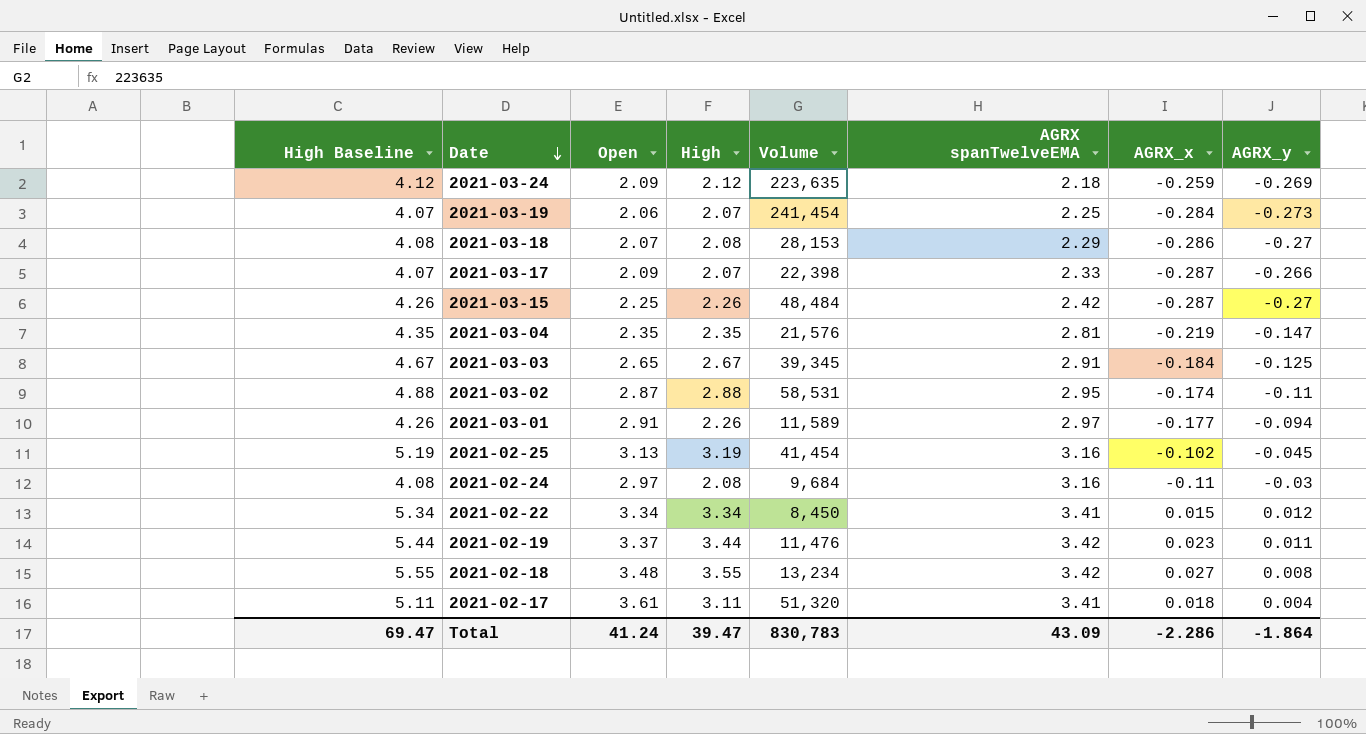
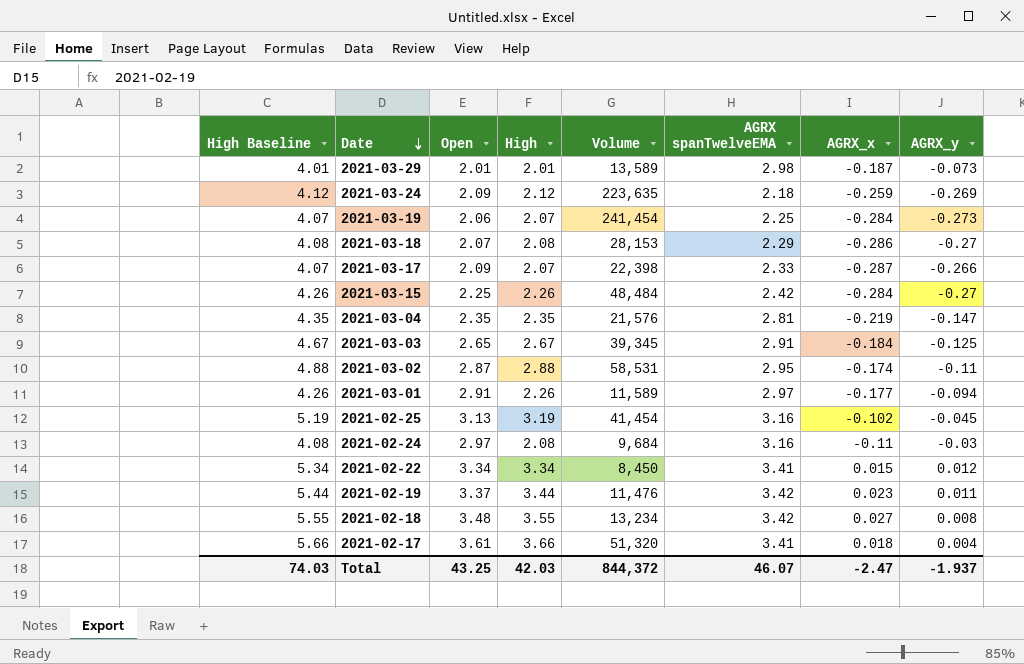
row 2021-03-29: none -> 4.01 | 2.01 | 2.01 | 13,589 | 2.98 | -0.187 | -0.073
2021-03-15 | AGRX_x: -0.287 -> -0.284
2021-02-17 | High Baseline: 5.11 -> 5.66
2021-02-17 | High: 3.11 -> 3.66
Total | High Baseline: 69.47 -> 74.03
Total | Open: 41.24 -> 43.25
Total | High: 39.47 -> 42.03
Total | Volume: 830,783 -> 844,372
Total | AGRX spanTwelveEMA: 43.09 -> 46.07
Total | AGRX_x: -2.286 -> -2.47
Total | AGRX_y: -1.864 -> -1.937

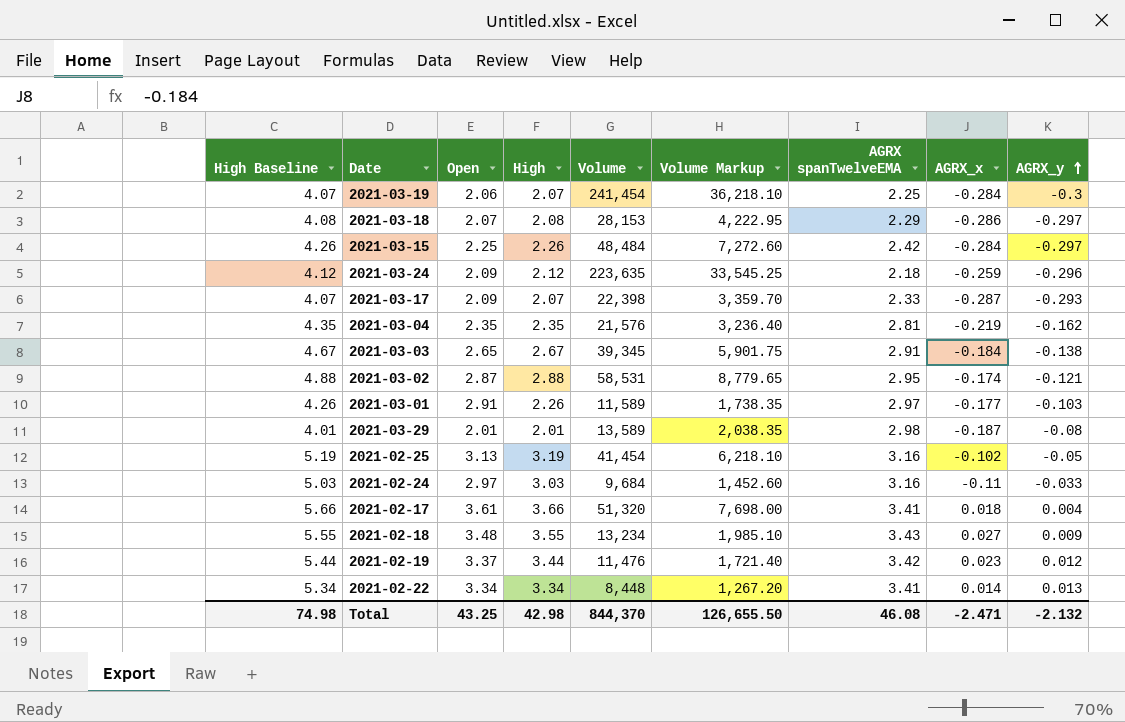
row order: Date descending -> AGRX_y ascending
column Volume Markup | formula: none -> [Volume] * 0.15
2021-03-19 | AGRX_y: -0.273 -> -0.3
2021-03-18 | AGRX_y: -0.27 -> -0.297
2021-03-15 | AGRX_y: -0.27 -> -0.297
2021-03-24 | AGRX_y: -0.269 -> -0.296
2021-03-17 | AGRX_y: -0.266 -> -0.293
2021-03-04 | AGRX_y: -0.147 -> -0.162
2021-03-03 | AGRX_y: -0.125 -> -0.138
2021-03-02 | AGRX_y: -0.11 -> -0.121
2021-03-01 | AGRX_y: -0.094 -> -0.103
2021-03-29 | AGRX_y: -0.073 -> -0.08
2021-02-25 | AGRX_y: -0.045 -> -0.05
2021-02-24 | High Baseline: 4.08 -> 5.03
2021-02-24 | High: 2.08 -> 3.03
2021-02-24 | AGRX_y: -0.03 -> -0.033
2021-02-18 | AGRX spanTwelveEMA: 3.42 -> 3.43
2021-02-18 | AGRX_y: 0.008 -> 0.009
2021-02-19 | AGRX_y: 0.011 -> 0.012
2021-02-22 | Volume: 8,450 -> 8,448
2021-02-22 | AGRX_x: 0.015 -> 0.014
2021-02-22 | AGRX_y: 0.012 -> 0.013
Total | High Baseline: 74.03 -> 74.98
Total | High: 42.03 -> 42.98
Total | Volume: 844,372 -> 844,370
Total | AGRX spanTwelveEMA: 46.07 -> 46.08
Total | AGRX_x: -2.47 -> -2.471
Total | AGRX_y: -1.937 -> -2.132

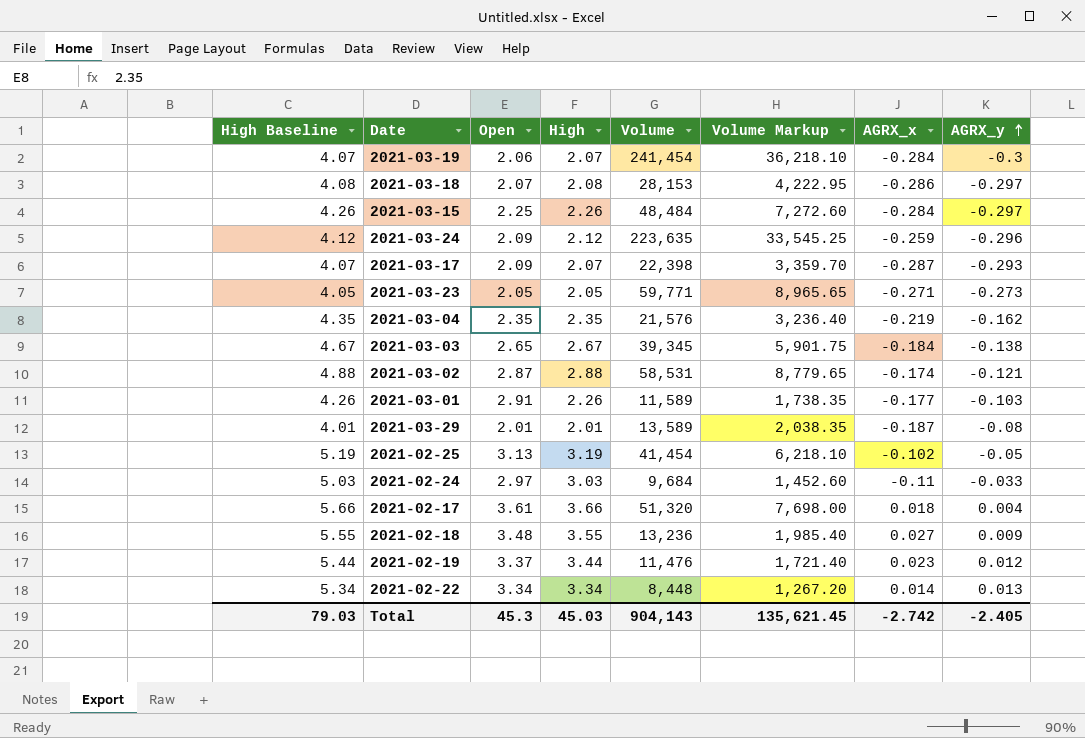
column AGRX spanTwelveEMA | position: 7 -> none
row 2021-03-23: none -> 4.05 | 2.05 | 2.05 | 59,771 | 8,965.65 | -0.271 | -0.273
2021-02-18 | Volume: 13,234 -> 13,236
2021-02-18 | Volume Markup: 1,985.10 -> 1,985.40
Total | High Baseline: 74.98 -> 79.03
Total | Open: 43.25 -> 45.3
Total | High: 42.98 -> 45.03
Total | Volume: 844,370 -> 904,143
Total | Volume Markup: 126,655.50 -> 135,621.45
Total | AGRX_x: -2.471 -> -2.742
Total | AGRX_y: -2.132 -> -2.405

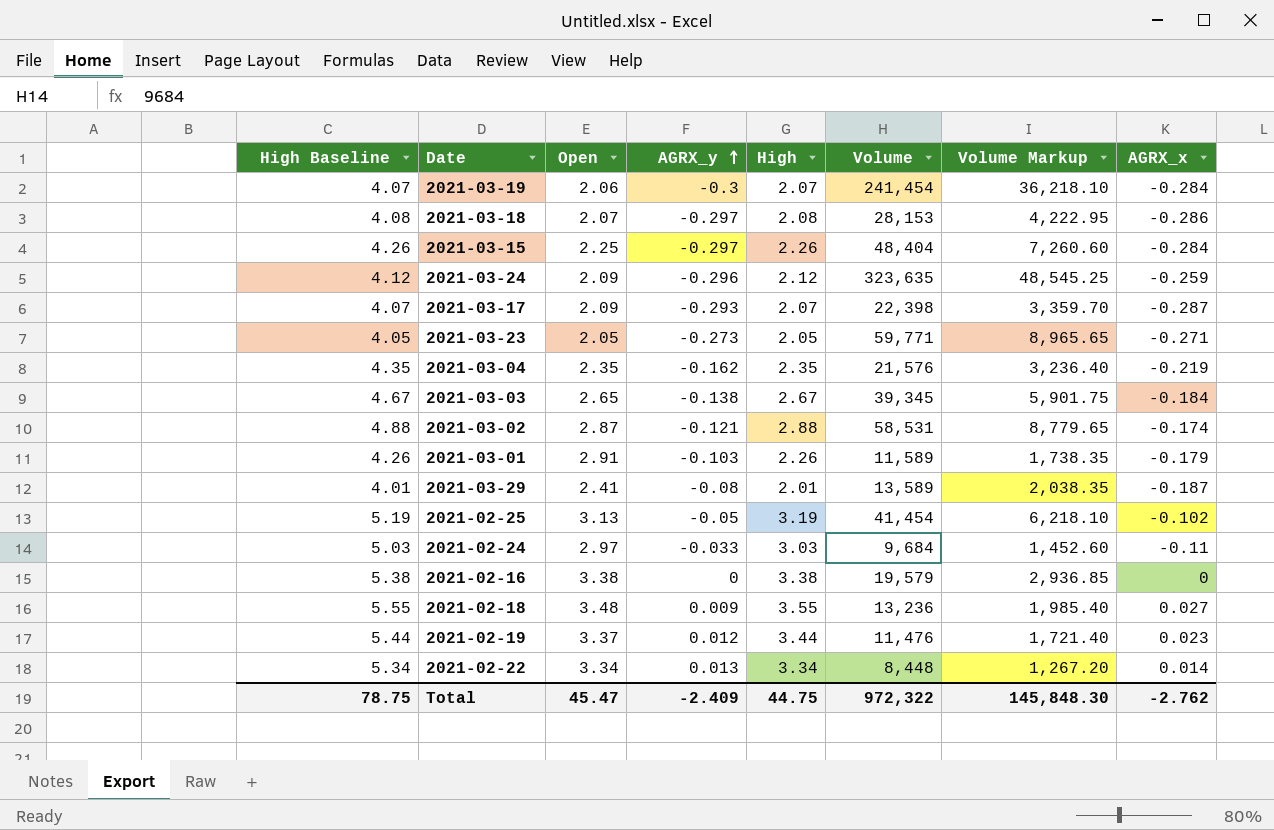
column AGRX_y | position: 8 -> 4
row 2021-02-17: 5.66 | 3.61 | 3.66 | 51,320 | 7,698.00 | 0.018 | 0.004 -> none
2021-03-15 | Volume: 48,484 -> 48,404
2021-03-15 | Volume Markup: 7,272.60 -> 7,260.60
2021-03-24 | Volume: 223,635 -> 323,635
2021-03-24 | Volume Markup: 33,545.25 -> 48,545.25
2021-03-01 | AGRX_x: -0.177 -> -0.179
2021-03-29 | Open: 2.01 -> 2.41
row 2021-02-16: none -> 5.38 | 3.38 | 0 | 3.38 | 19,579 | 2,936.85 | 0
Total | High Baseline: 79.03 -> 78.75
Total | Open: 45.3 -> 45.47
Total | AGRX_y: -2.405 -> -2.409
Total | High: 45.03 -> 44.75
Total | Volume: 904,143 -> 972,322
Total | Volume Markup: 135,621.45 -> 145,848.30
Total | AGRX_x: -2.742 -> -2.762

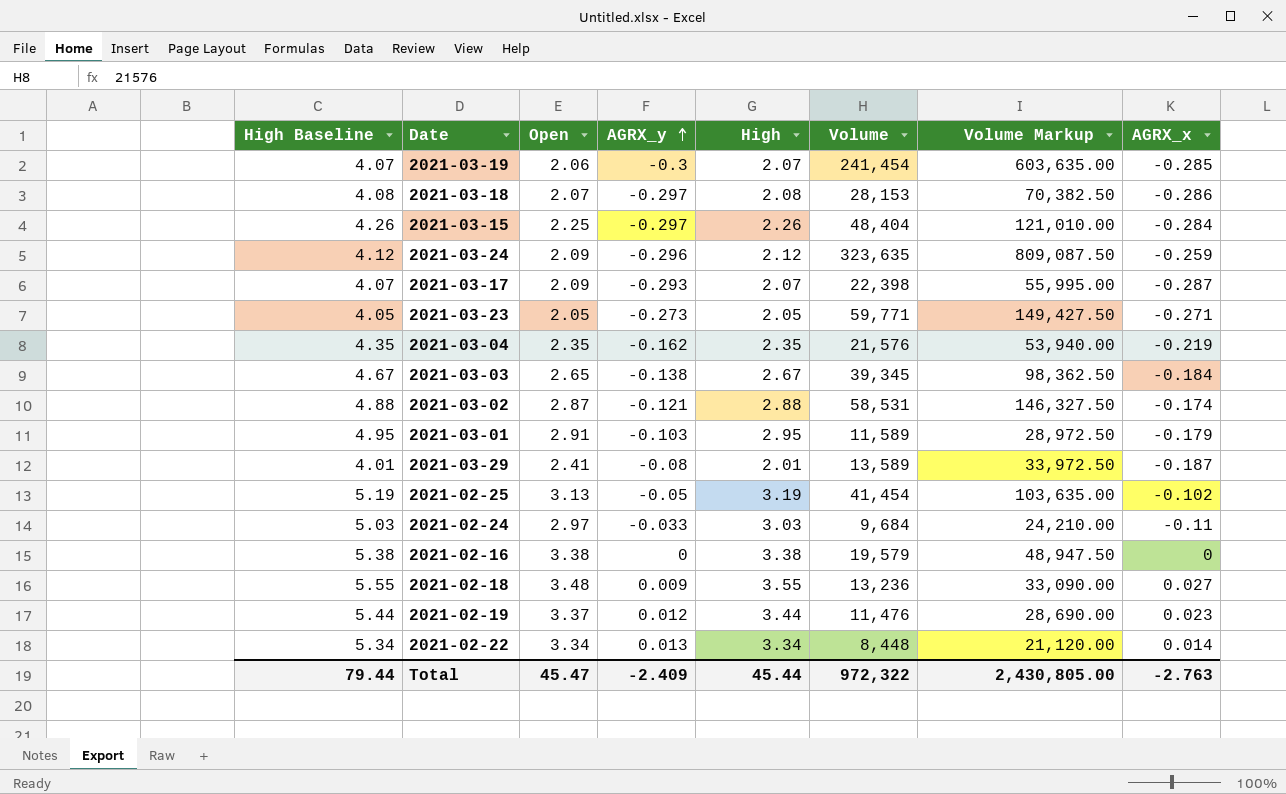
column Volume Markup | formula: [Volume] * 0.15 -> [Volume] * 2.5
2021-03-19 | AGRX_x: -0.284 -> -0.285
2021-03-01 | High Baseline: 4.26 -> 4.95
2021-03-01 | High: 2.26 -> 2.95
Total | High Baseline: 78.75 -> 79.44
Total | High: 44.75 -> 45.44
Total | Volume Markup: 145,848.30 -> 2,430,805.00
Total | AGRX_x: -2.762 -> -2.763

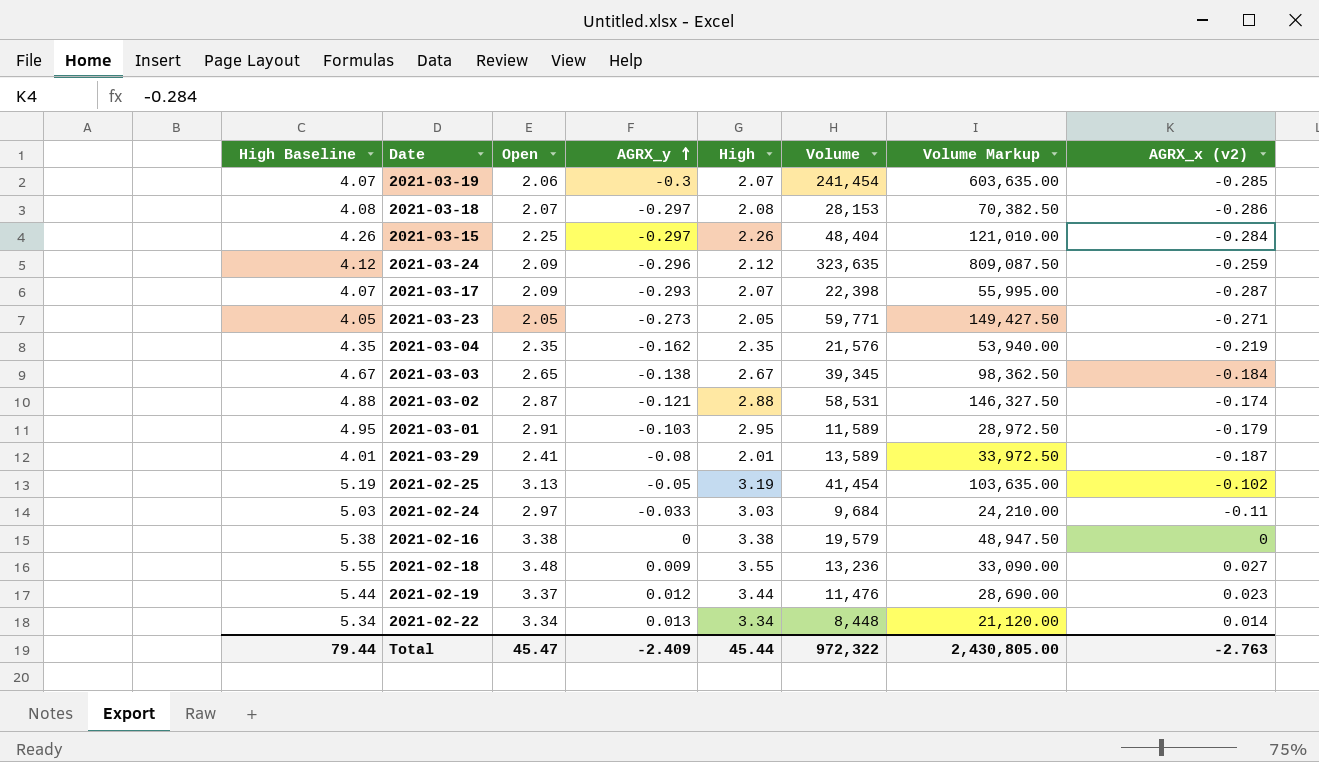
column name: AGRX_x -> AGRX_x (v2)

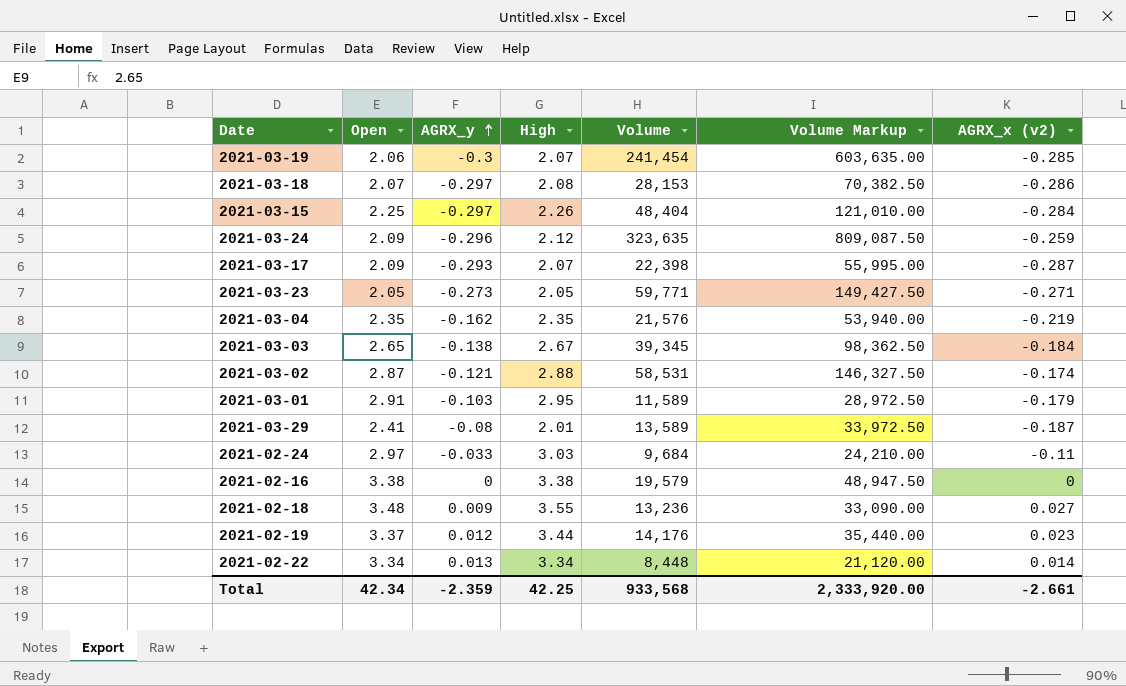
column High Baseline | formula: [High] + 2 -> none
row 2021-02-25: 5.19 | 3.13 | -0.05 | 3.19 | 41,454 | 103,635.00 | -0.102 -> none
2021-02-19 | Volume: 11,476 -> 14,176
2021-02-19 | Volume Markup: 28,690.00 -> 35,440.00
Total | Open: 45.47 -> 42.34
Total | AGRX_y: -2.409 -> -2.359
Total | High: 45.44 -> 42.25
Total | Volume: 972,322 -> 933,568
Total | Volume Markup: 2,430,805.00 -> 2,333,920.00
Total | AGRX_x (v2): -2.763 -> -2.661

